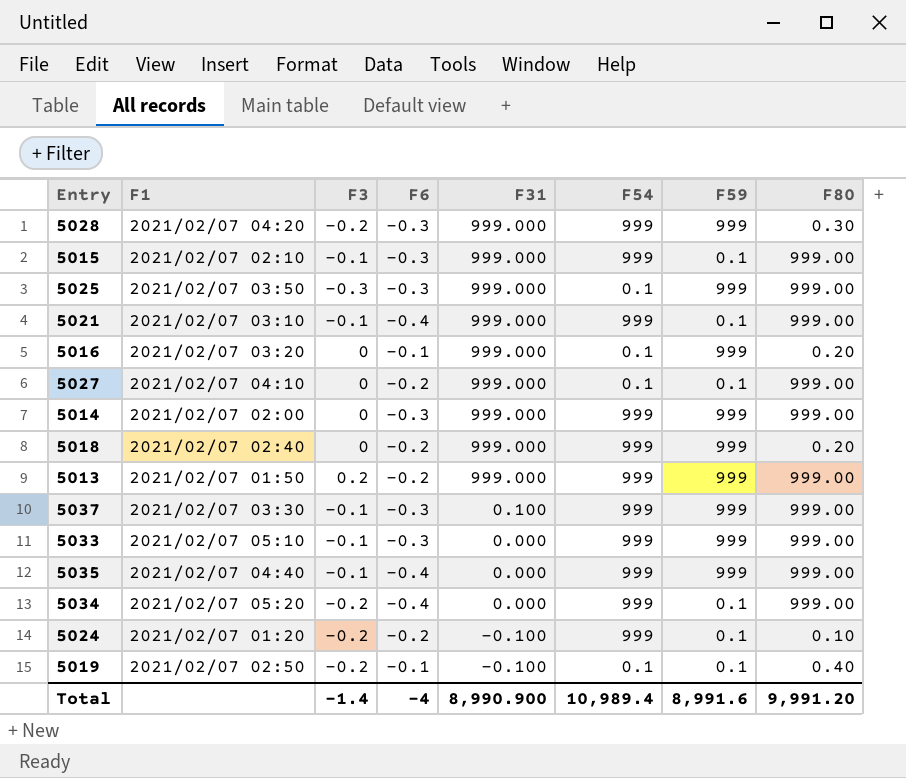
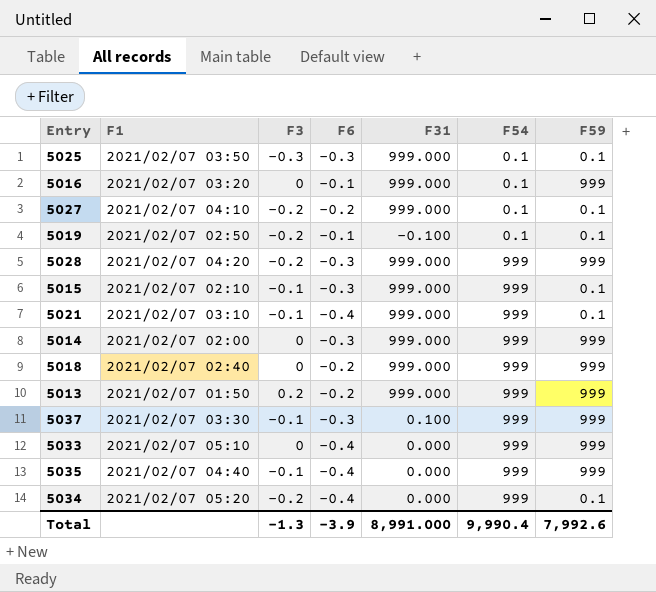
row order: F31 descending -> F54 ascending
column F80 | position: 8 -> none
row 5024: 2021/02/07 01:20 | -0.2 | -0.2 | -0.100 | 999 | 0.1 | 0.10 -> none
5025 | F59: 999 -> 0.1
5027 | F3: 0 -> -0.2
5033 | F3: -0.1 -> 0
5033 | F6: -0.3 -> -0.4
Total | F3: -1.4 -> -1.3
Total | F6: -4 -> -3.9
Total | F31: 8,990.900 -> 8,991.000
Total | F54: 10,989.4 -> 9,990.4
Total | F59: 8,991.6 -> 7,992.6

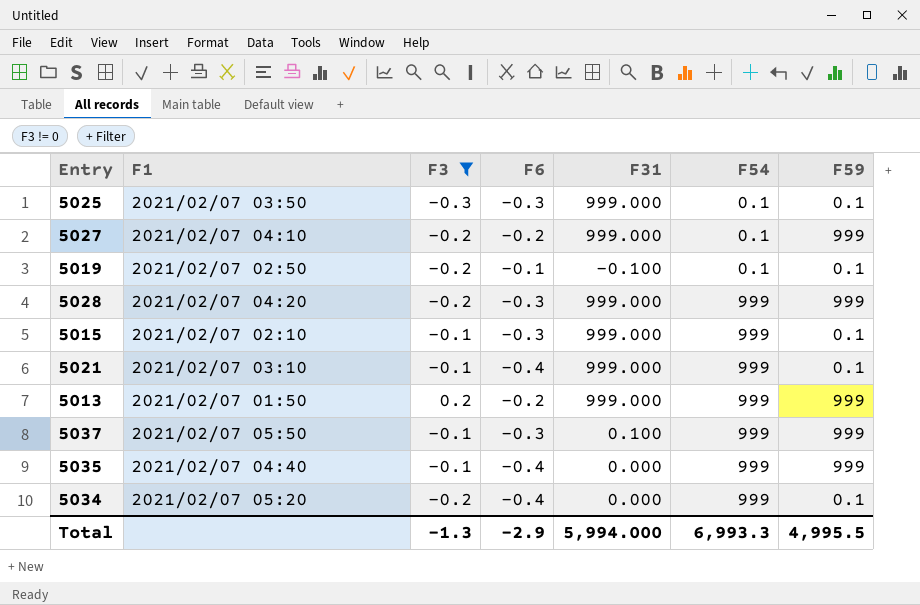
filter: none -> F3 != 0
5027 | F59: 0.1 -> 999
5037 | F1: 2021/02/07 03:30 -> 2021/02/07 05:50
Total | F6: -3.9 -> -2.9
Total | F31: 8,991.000 -> 5,994.000
Total | F54: 9,990.4 -> 6,993.3
Total | F59: 7,992.6 -> 4,995.5

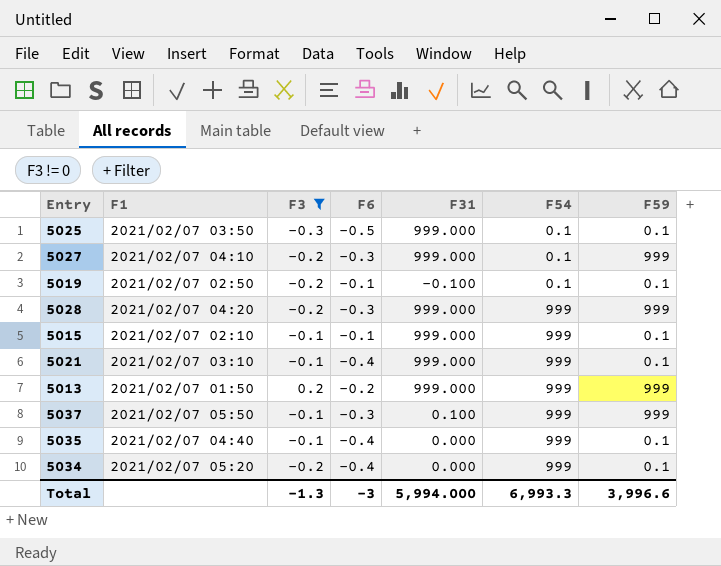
5025 | F6: -0.3 -> -0.5
5027 | F6: -0.2 -> -0.3
5015 | F6: -0.3 -> -0.1
5035 | F59: 999 -> 0.1
Total | F6: -2.9 -> -3
Total | F59: 4,995.5 -> 3,996.6

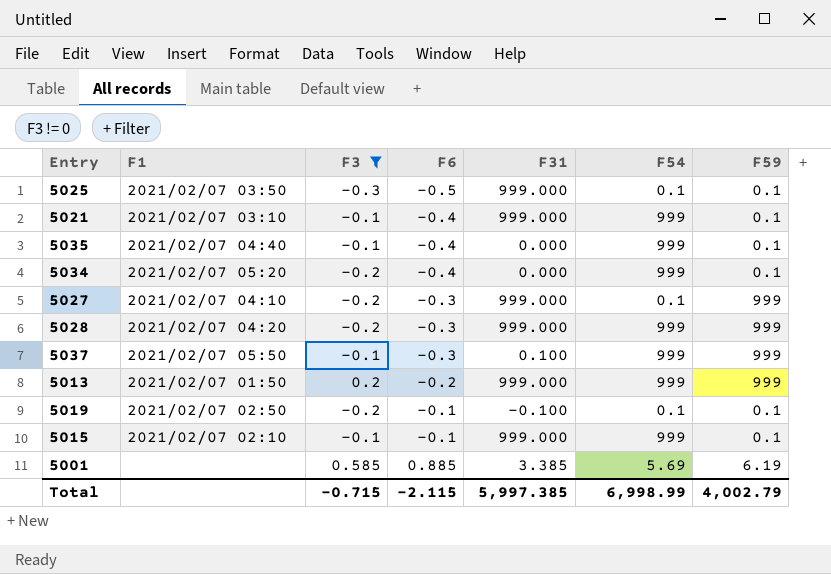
row order: F54 ascending -> F6 ascending
row 5001: none -> none | 0.585 | 0.885 | 3.385 | 5.69 | 6.19
Total | F3: -1.3 -> -0.715
Total | F6: -3 -> -2.115
Total | F31: 5,994.000 -> 5,997.385
Total | F54: 6,993.3 -> 6,998.99
Total | F59: 3,996.6 -> 4,002.79

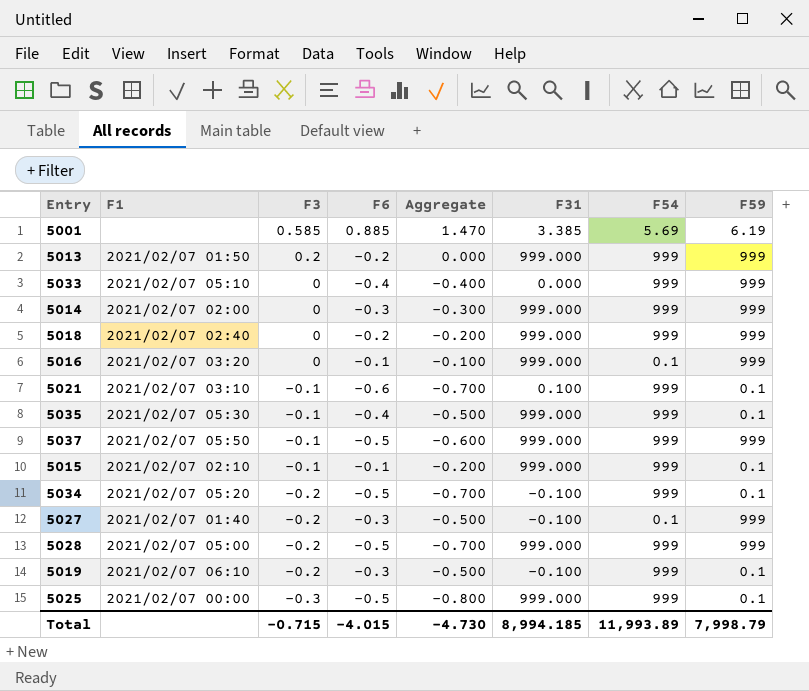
filter: F3 != 0 -> none
row order: F6 ascending -> F3 descending
column Aggregate | formula: none -> [F3] + [F6]
5021 | F6: -0.4 -> -0.6
5021 | F31: 999.000 -> 0.100
5035 | F1: 2021/02/07 04:40 -> 2021/02/07 05:30
5035 | F31: 0.000 -> 999.000
5037 | F6: -0.3 -> -0.5
5037 | F31: 0.100 -> 999.000
5034 | F6: -0.4 -> -0.5
5034 | F31: 0.000 -> -0.100
5027 | F1: 2021/02/07 04:10 -> 2021/02/07 01:40
5027 | F31: 999.000 -> -0.100
5028 | F1: 2021/02/07 04:20 -> 2021/02/07 05:00
5028 | F6: -0.3 -> -0.5
5019 | F1: 2021/02/07 02:50 -> 2021/02/07 06:10
5019 | F6: -0.1 -> -0.3
5019 | F54: 0.1 -> 999
5025 | F1: 2021/02/07 03:50 -> 2021/02/07 00:00
5025 | F54: 0.1 -> 999
Total | F6: -2.115 -> -4.015
Total | F31: 5,997.385 -> 8,994.185
Total | F54: 6,998.99 -> 11,993.89
Total | F59: 4,002.79 -> 7,998.79

